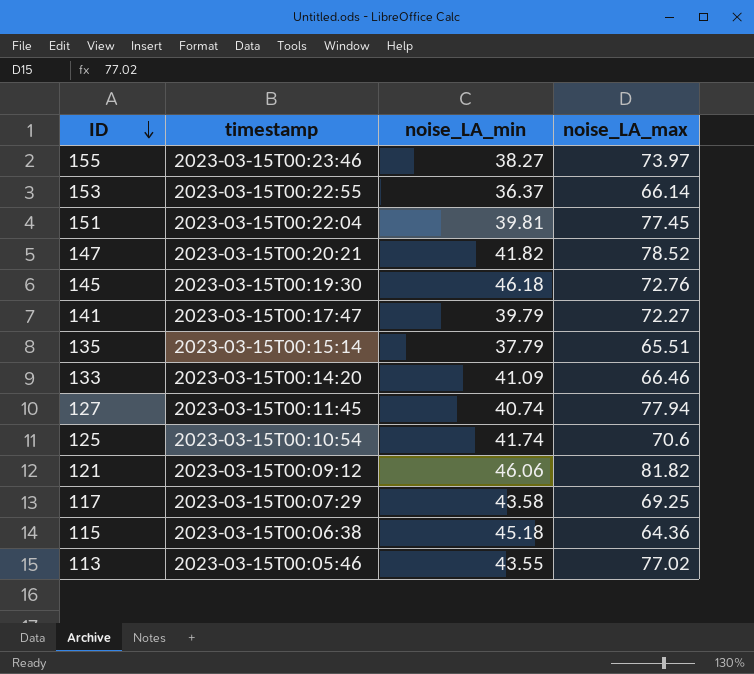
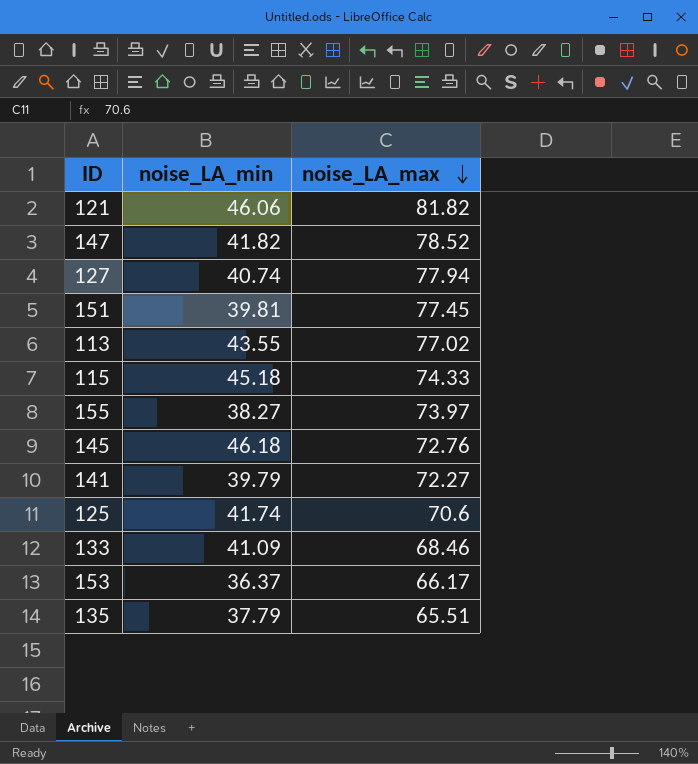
row order: ID descending -> noise_LA_max descending
column timestamp | position: 2 -> none
row 117: 2023-03-15T00:07:29 | 43.58 | 69.25 -> none
115 | noise_LA_max: 64.36 -> 74.33
133 | noise_LA_max: 66.46 -> 68.46
153 | noise_LA_max: 66.14 -> 66.17

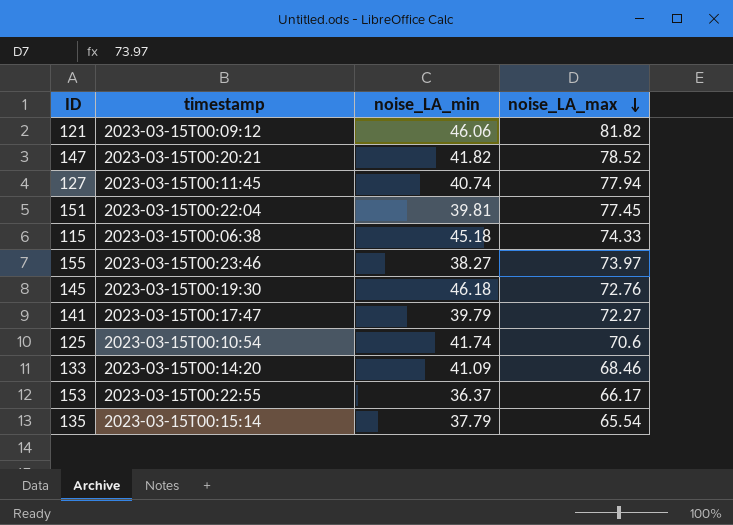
column timestamp | position: none -> 2
row 113: 43.55 | 77.02 -> none
135 | noise_LA_max: 65.51 -> 65.54

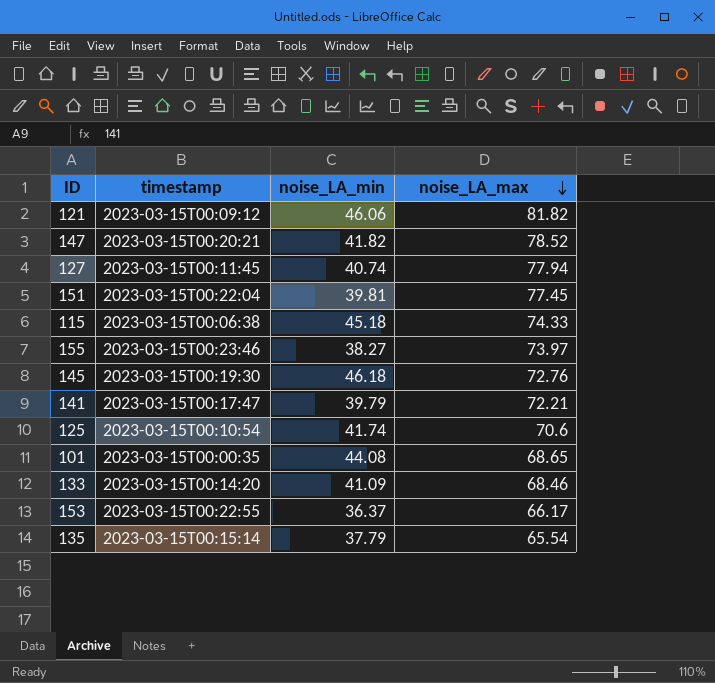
141 | noise_LA_max: 72.27 -> 72.21
row 101: none -> 2023-03-15T00:00:35 | 44.08 | 68.65

